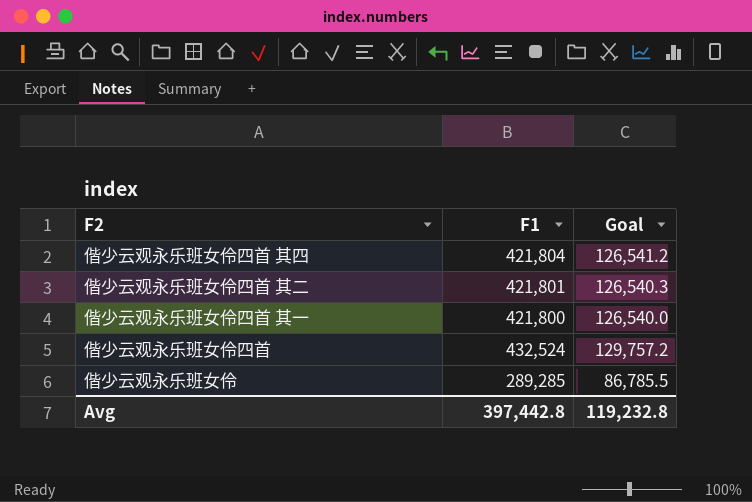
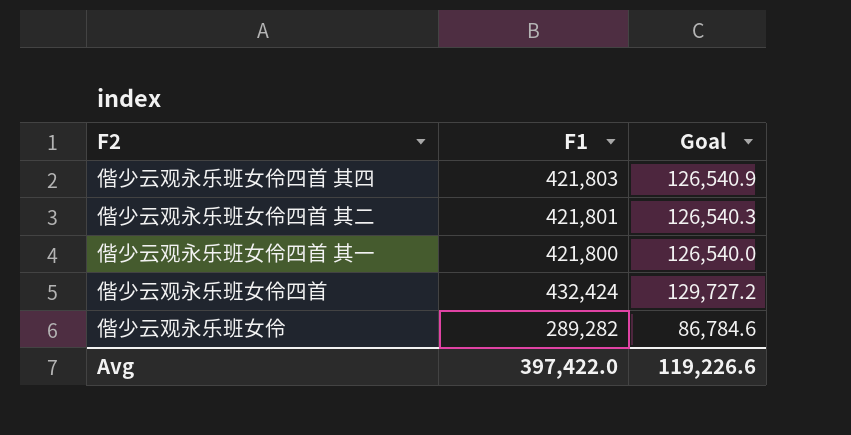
偕少云观永乐班女伶四首 其四 | F1: 421,804 -> 421,803
偕少云观永乐班女伶四首 其四 | Goal: 126,541.2 -> 126,540.9
偕少云观永乐班女伶四首 | F1: 432,524 -> 432,424
偕少云观永乐班女伶四首 | Goal: 129,757.2 -> 129,727.2
偕少云观永乐班女伶 | F1: 289,285 -> 289,282
偕少云观永乐班女伶 | Goal: 86,785.5 -> 86,784.6
Avg | F1: 397,442.8 -> 397,422.0
Avg | Goal: 119,232.8 -> 119,226.6

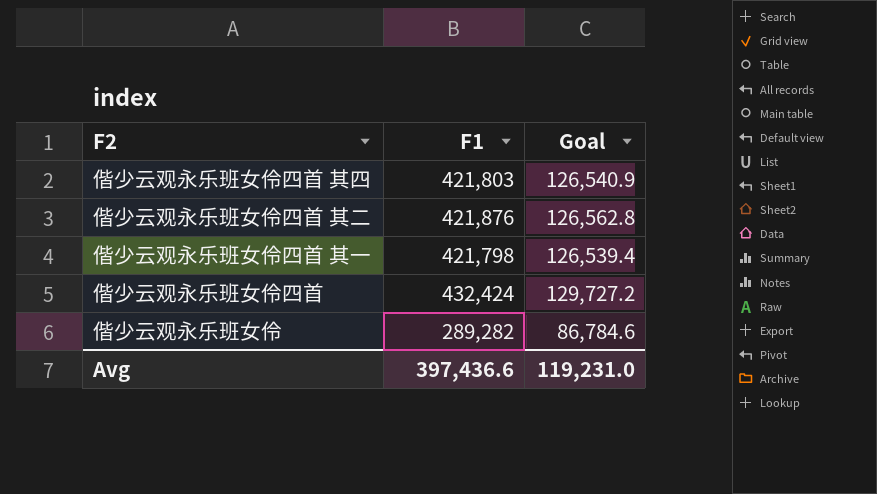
偕少云观永乐班女伶四首 其二 | F1: 421,801 -> 421,876
偕少云观永乐班女伶四首 其二 | Goal: 126,540.3 -> 126,562.8
偕少云观永乐班女伶四首 其一 | F1: 421,800 -> 421,798
偕少云观永乐班女伶四首 其一 | Goal: 126,540.0 -> 126,539.4
Avg | F1: 397,422.0 -> 397,436.6
Avg | Goal: 119,226.6 -> 119,231.0

